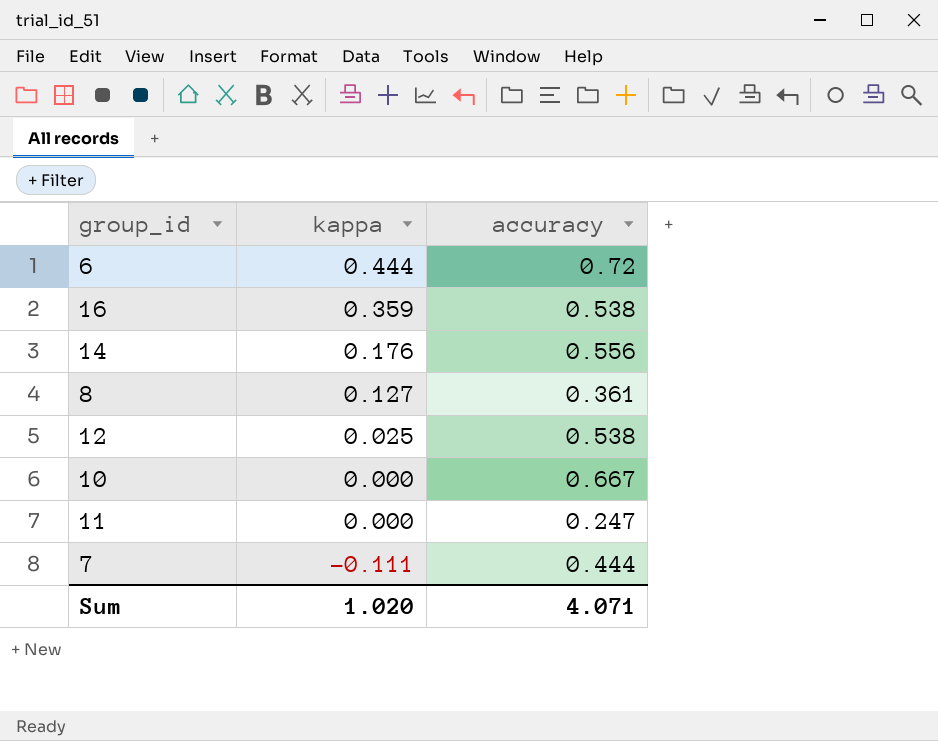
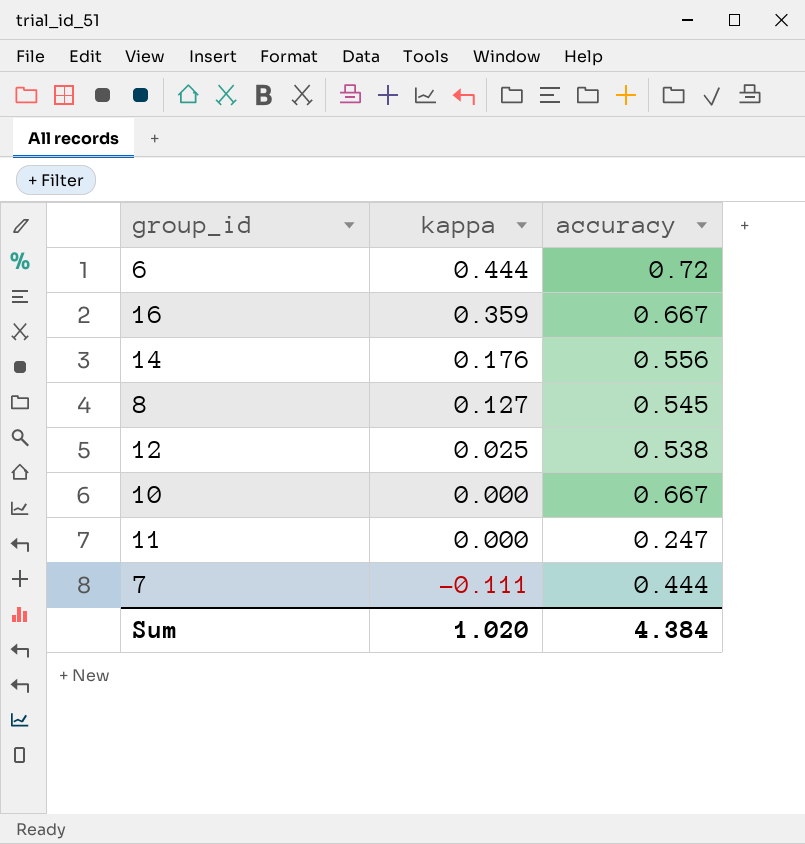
16 | accuracy: 0.538 -> 0.667
8 | accuracy: 0.361 -> 0.545
Sum | accuracy: 4.071 -> 4.384

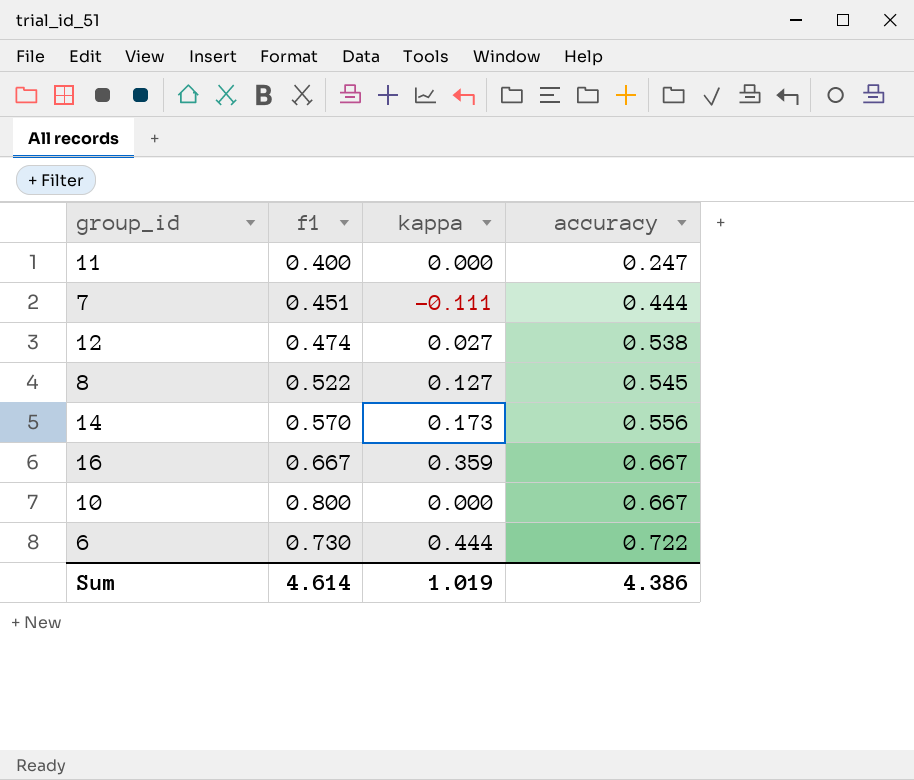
row order: kappa descending -> accuracy ascending
column f1 | position: none -> 2
12 | kappa: 0.025 -> 0.027
14 | kappa: 0.176 -> 0.173
6 | accuracy: 0.72 -> 0.722
Sum | kappa: 1.020 -> 1.019
Sum | accuracy: 4.384 -> 4.386

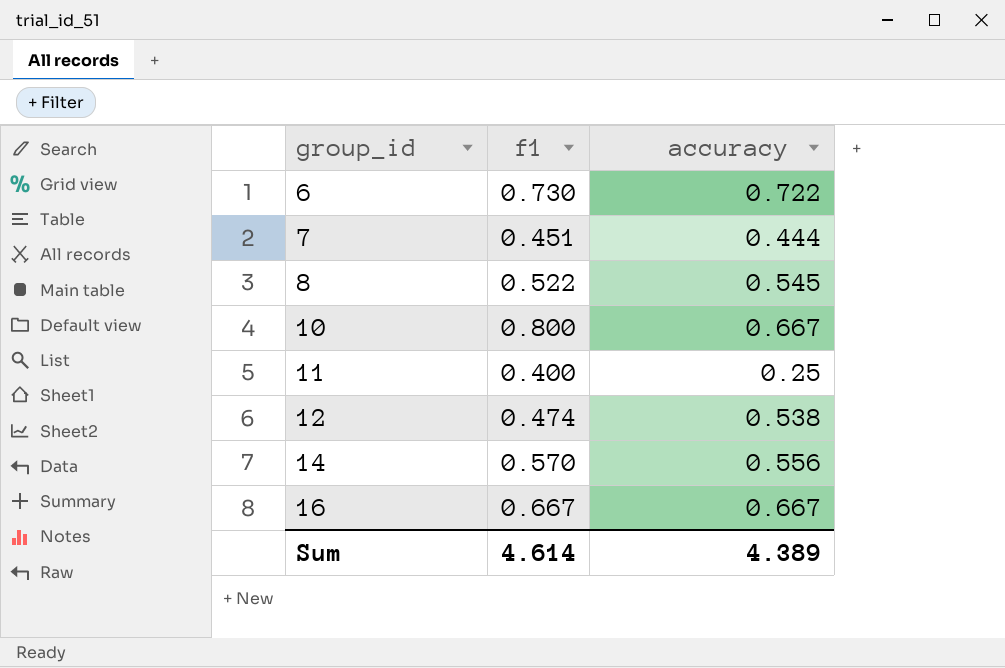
row order: accuracy ascending -> group_id ascending
column kappa | position: 3 -> none
11 | accuracy: 0.247 -> 0.25
Sum | accuracy: 4.386 -> 4.389

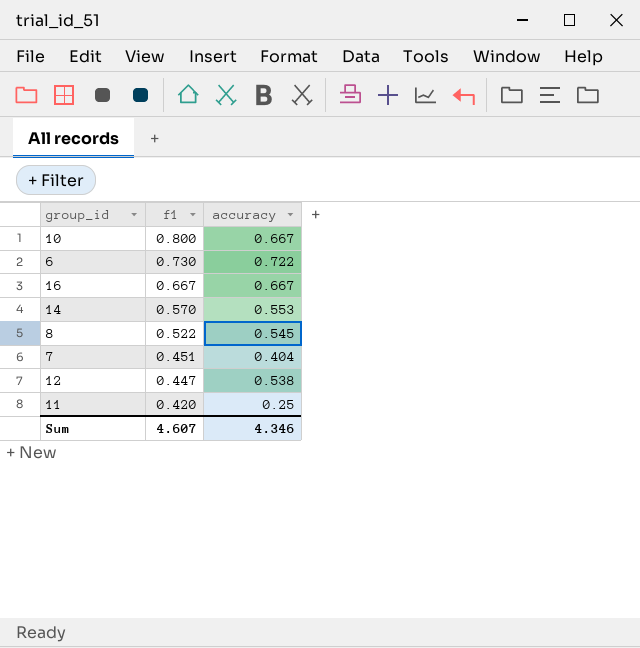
row order: group_id ascending -> f1 descending
14 | accuracy: 0.556 -> 0.553
7 | accuracy: 0.444 -> 0.404
12 | f1: 0.474 -> 0.447
11 | f1: 0.400 -> 0.420
Sum | f1: 4.614 -> 4.607
Sum | accuracy: 4.389 -> 4.346

